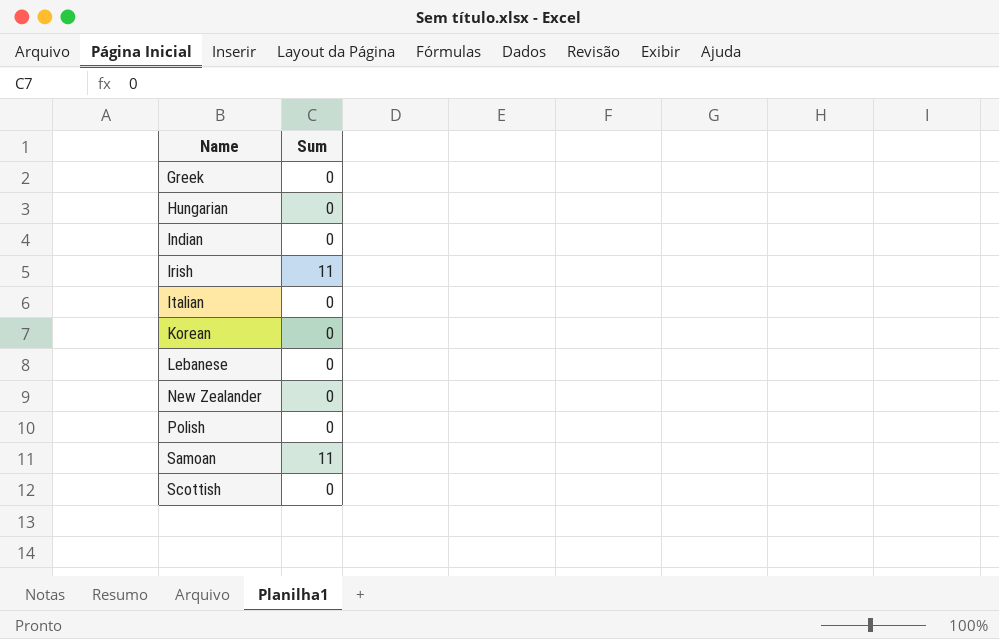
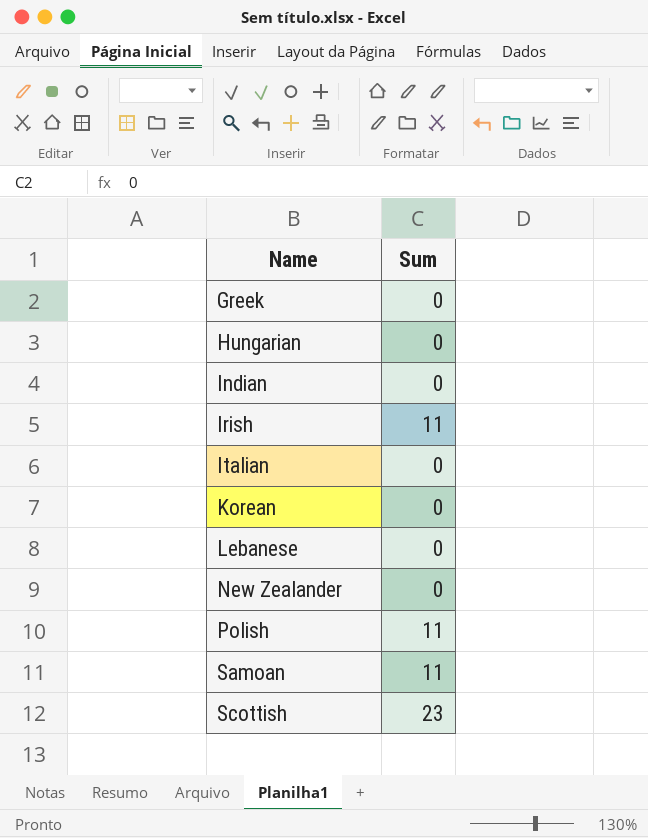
Polish | Sum: 0 -> 11
Scottish | Sum: 0 -> 23

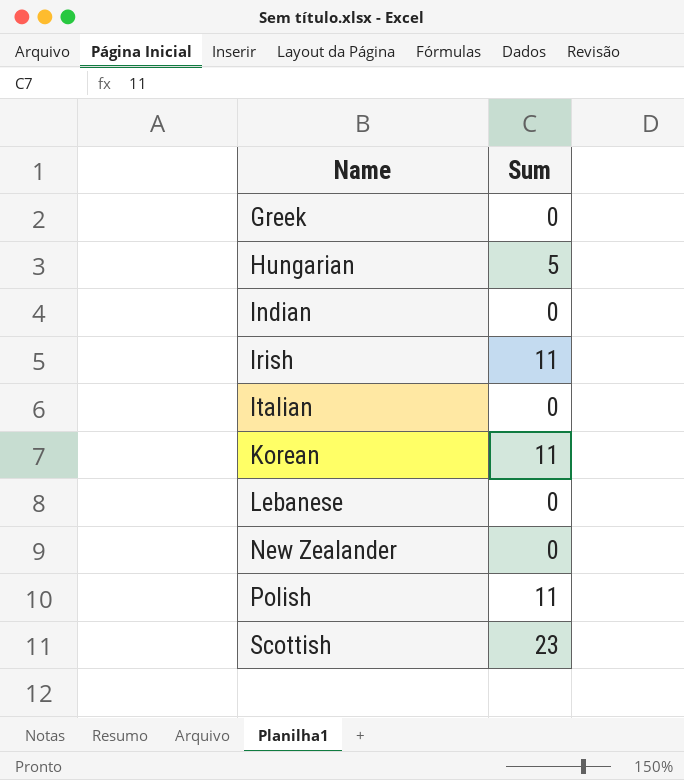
row Samoan: 11 -> none
Hungarian | Sum: 0 -> 5
Korean | Sum: 0 -> 11

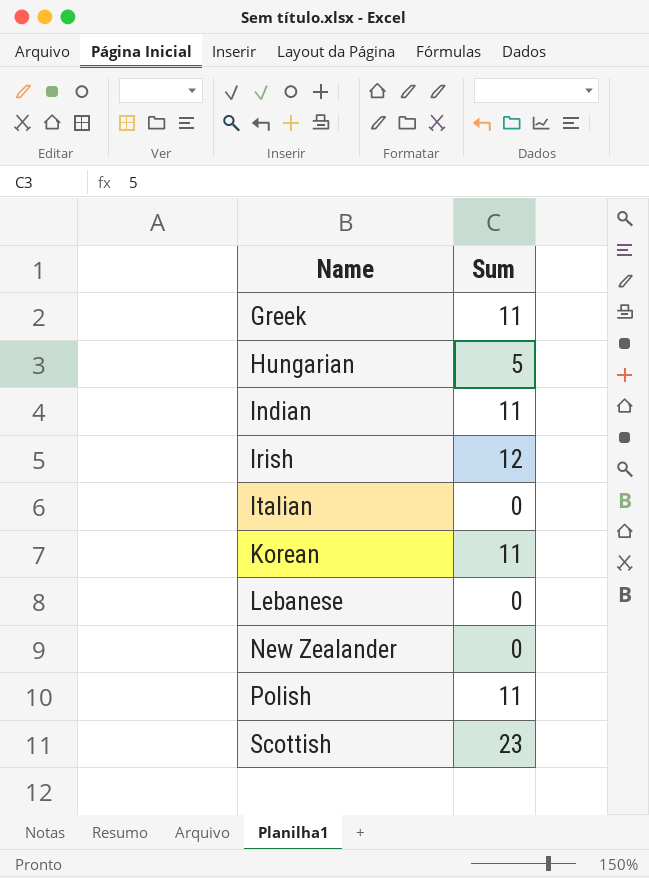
Greek | Sum: 0 -> 11
Indian | Sum: 0 -> 11
Irish | Sum: 11 -> 12

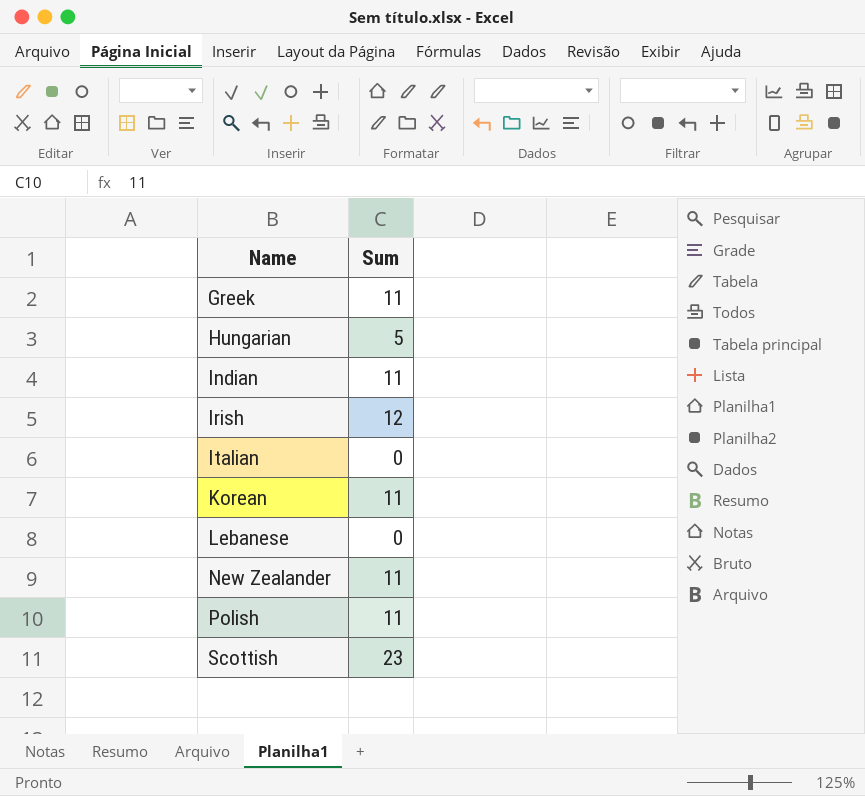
New Zealander | Sum: 0 -> 11

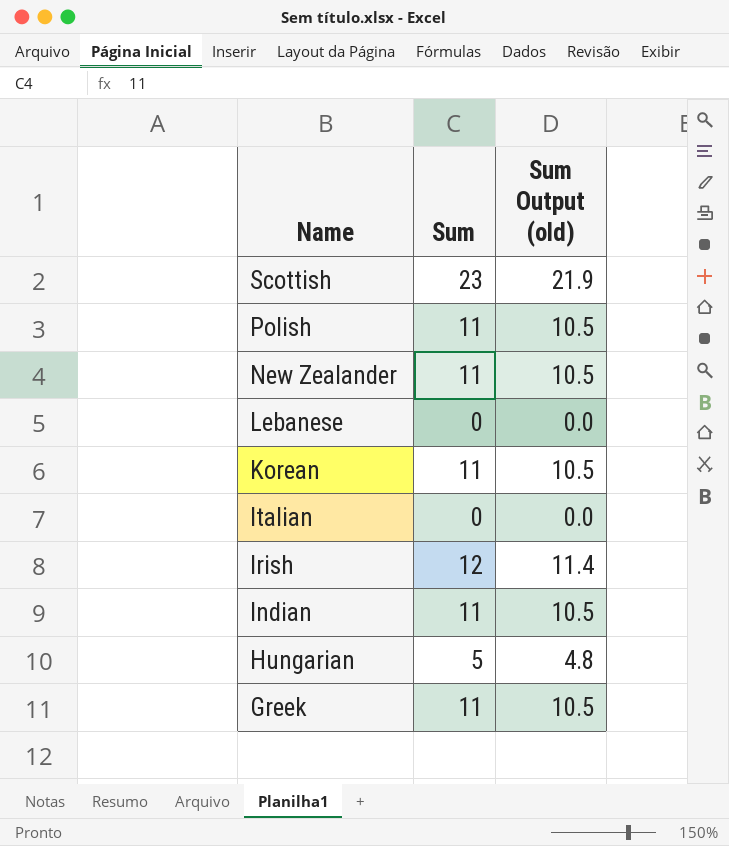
row order: Name ascending -> Name descending
column Sum Output (old) | formula: none -> [Sum] * 0.95

